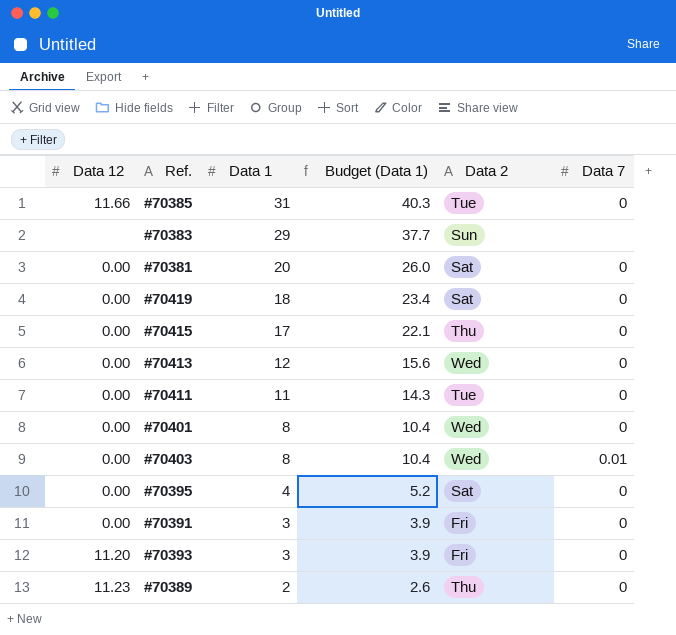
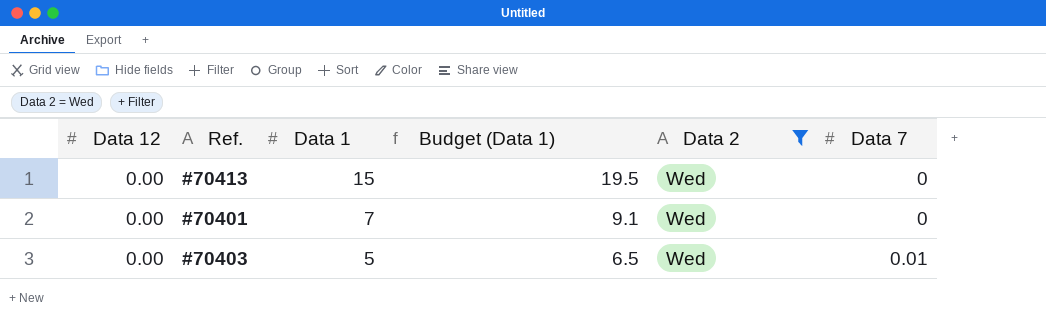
filter: none -> Data 2 = Wed
#70413 | Data 1: 12 -> 15
#70413 | Budget (Data 1): 15.6 -> 19.5
#70401 | Data 1: 8 -> 7
#70401 | Budget (Data 1): 10.4 -> 9.1
#70403 | Data 1: 8 -> 5
#70403 | Budget (Data 1): 10.4 -> 6.5

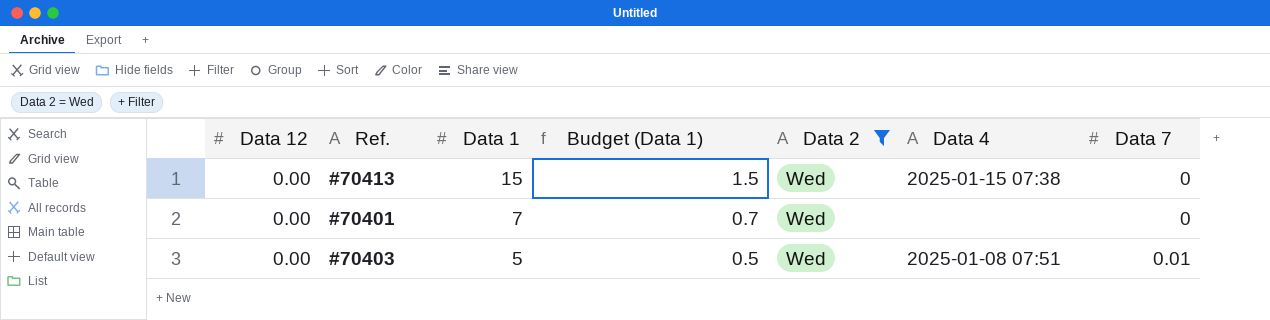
column Budget (Data 1) | formula: [Data 1] * 1.3 -> [Data 1] * 0.1
column Data 4 | position: none -> 6

